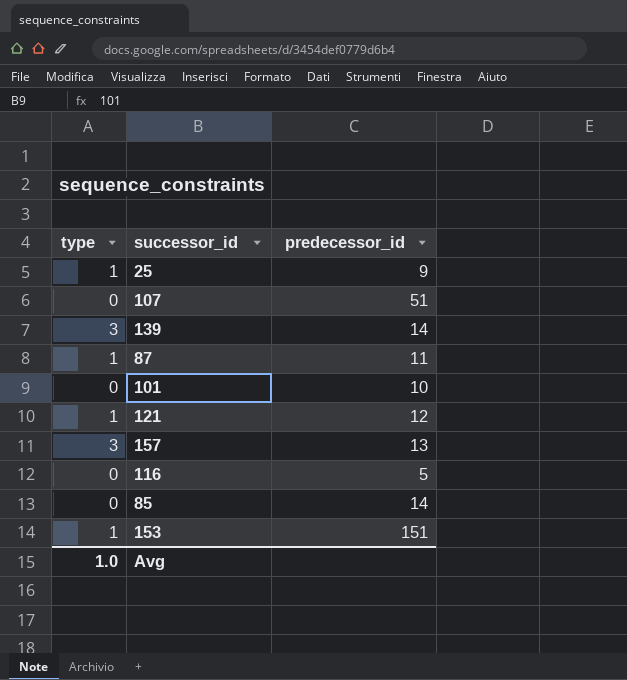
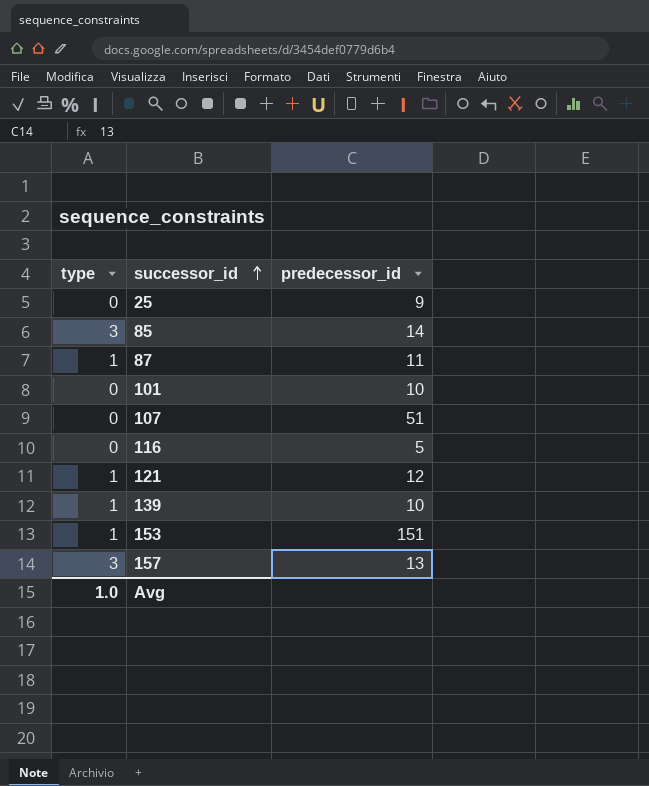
row order: none -> successor_id ascending
25 | type: 1 -> 0
85 | type: 0 -> 3
139 | type: 3 -> 1
139 | predecessor_id: 14 -> 10

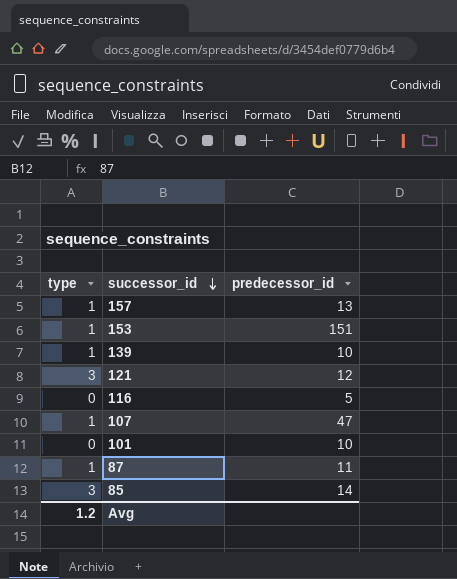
row order: successor_id ascending -> successor_id descending
row 25: 0 | 9 -> none
157 | type: 3 -> 1
121 | type: 1 -> 3
107 | type: 0 -> 1
107 | predecessor_id: 51 -> 47
Avg | type: 1.0 -> 1.2

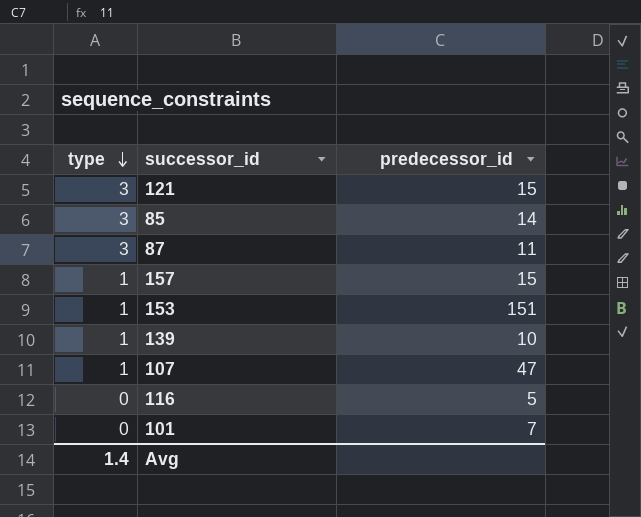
row order: successor_id descending -> type descending
121 | predecessor_id: 12 -> 15
87 | type: 1 -> 3
157 | predecessor_id: 13 -> 15
101 | predecessor_id: 10 -> 7
Avg | type: 1.2 -> 1.4

